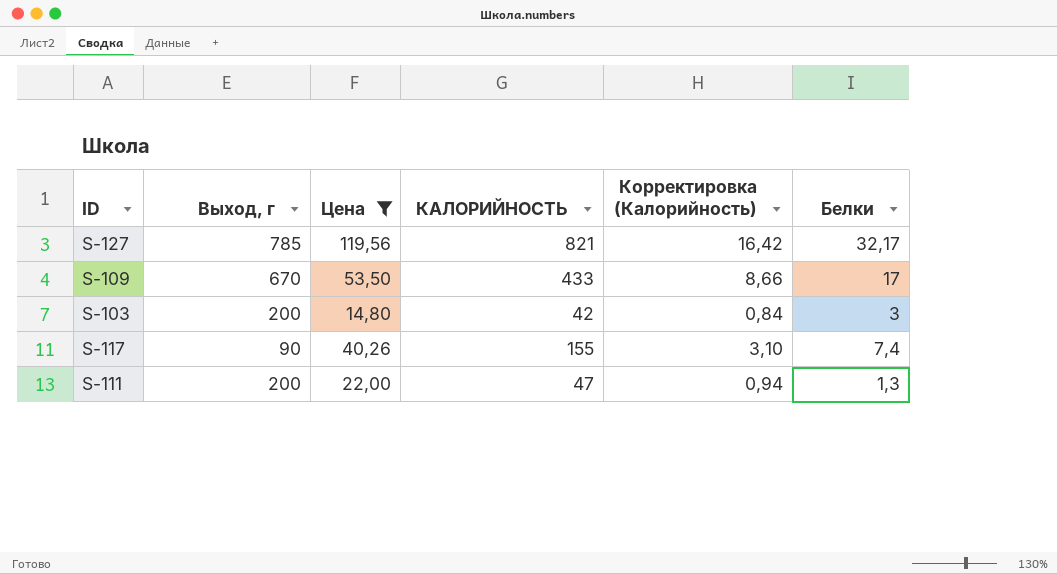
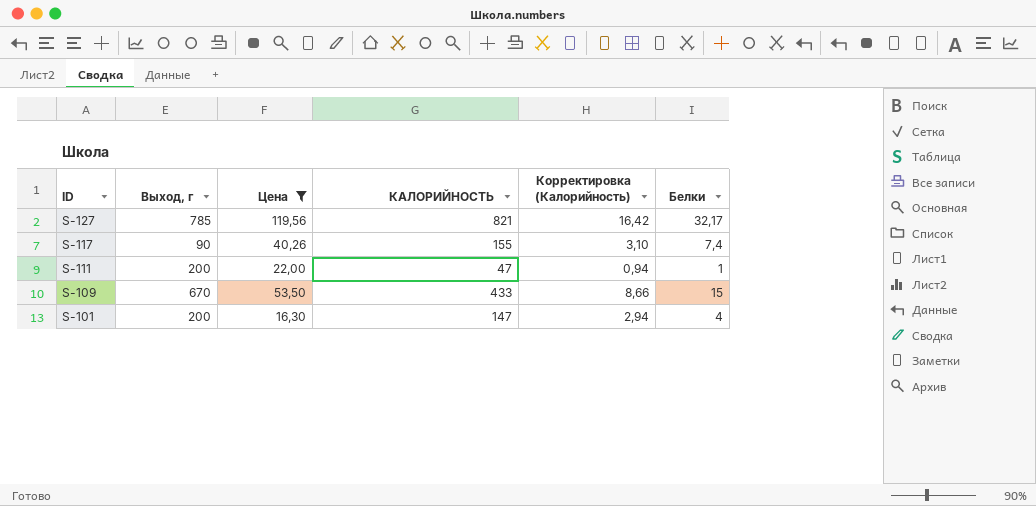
row order: none -> ID descending
row S-103: 200 | 14,80 | 42 | 0,84 | 3 -> none
S-111 | Белки: 1,3 -> 1
S-109 | Белки: 17 -> 15
row S-101: none -> 200 | 16,30 | 147 | 2,94 | 4

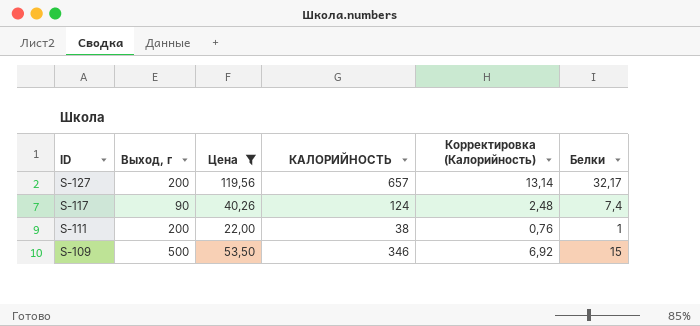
row S-101: 200 | 16,30 | 147 | 2,94 | 4 -> none
S-127 | Выход, г: 785 -> 200
S-127 | КАЛОРИЙНОСТЬ: 821 -> 657
S-127 | Корректировка (Калорийность): 16,42 -> 13,14
S-117 | КАЛОРИЙНОСТЬ: 155 -> 124
S-117 | Корректировка (Калорийность): 3,10 -> 2,48
S-111 | КАЛОРИЙНОСТЬ: 47 -> 38
S-111 | Корректировка (Калорийность): 0,94 -> 0,76
S-109 | Выход, г: 670 -> 500
S-109 | КАЛОРИЙНОСТЬ: 433 -> 346
S-109 | Корректировка (Калорийность): 8,66 -> 6,92

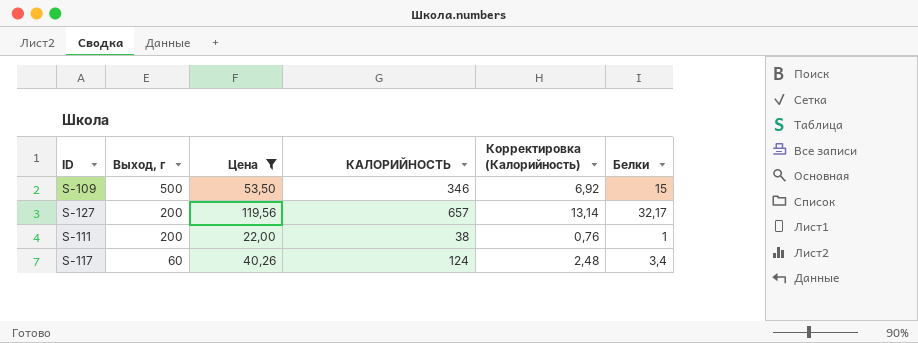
row order: ID descending -> Выход, г descending
S-117 | Выход, г: 90 -> 60
S-117 | Белки: 7,4 -> 3,4

